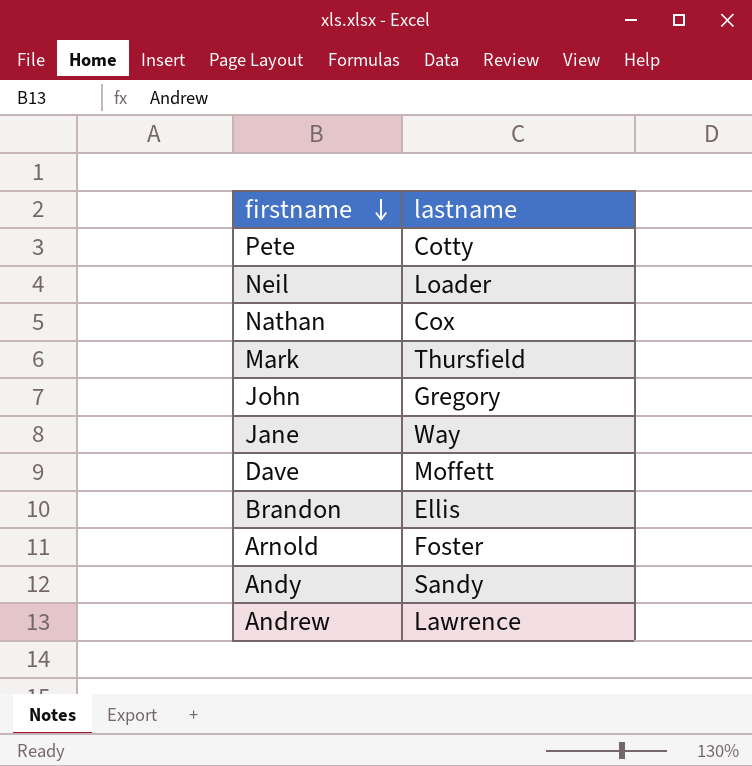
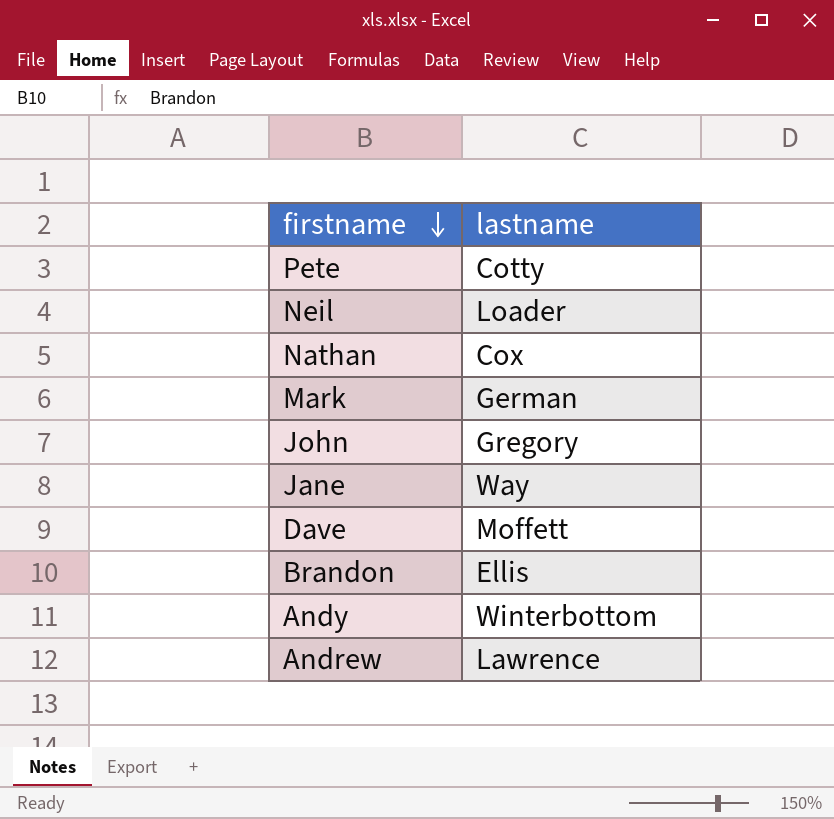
row Arnold: Foster -> none
Mark | lastname: Thursfield -> German
Andy | lastname: Sandy -> Winterbottom

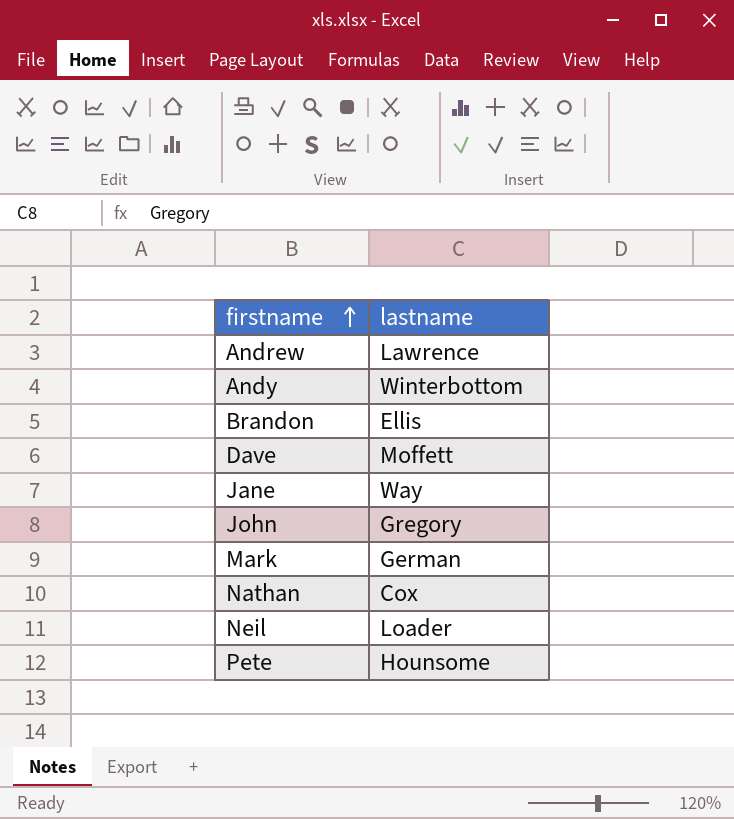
row order: firstname descending -> firstname ascending
Pete | lastname: Cotty -> Hounsome

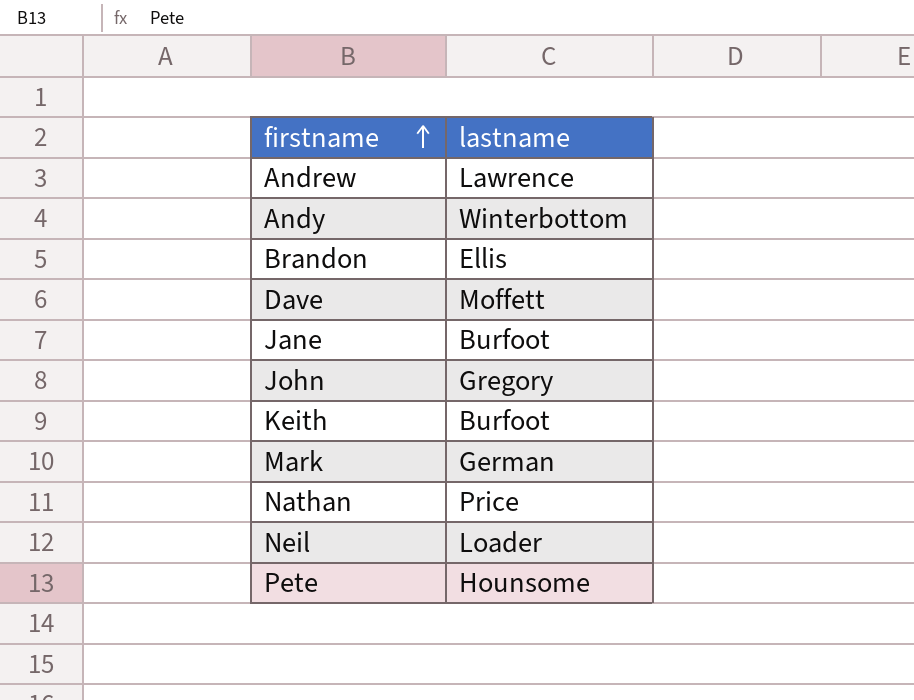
Jane | lastname: Way -> Burfoot
row Keith: none -> Burfoot
Nathan | lastname: Cox -> Price

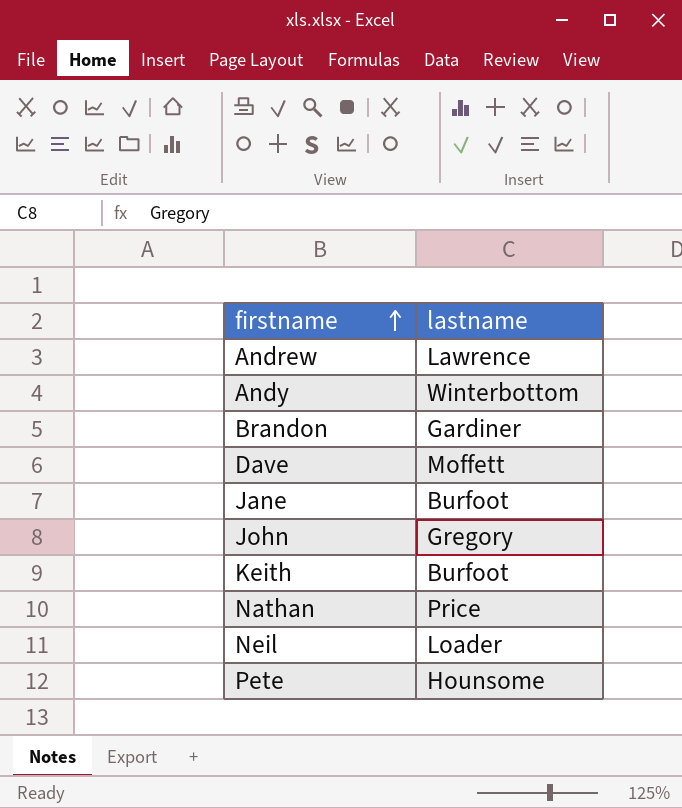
row Mark: German -> none
Brandon | lastname: Ellis -> Gardiner

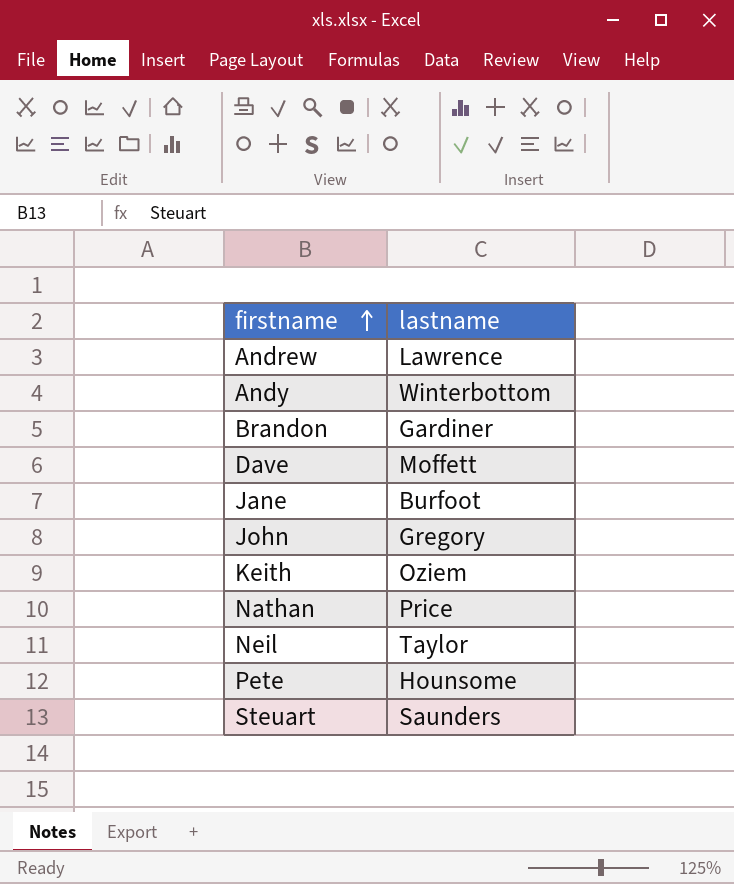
Keith | lastname: Burfoot -> Oziem
Neil | lastname: Loader -> Taylor
row Steuart: none -> Saunders

